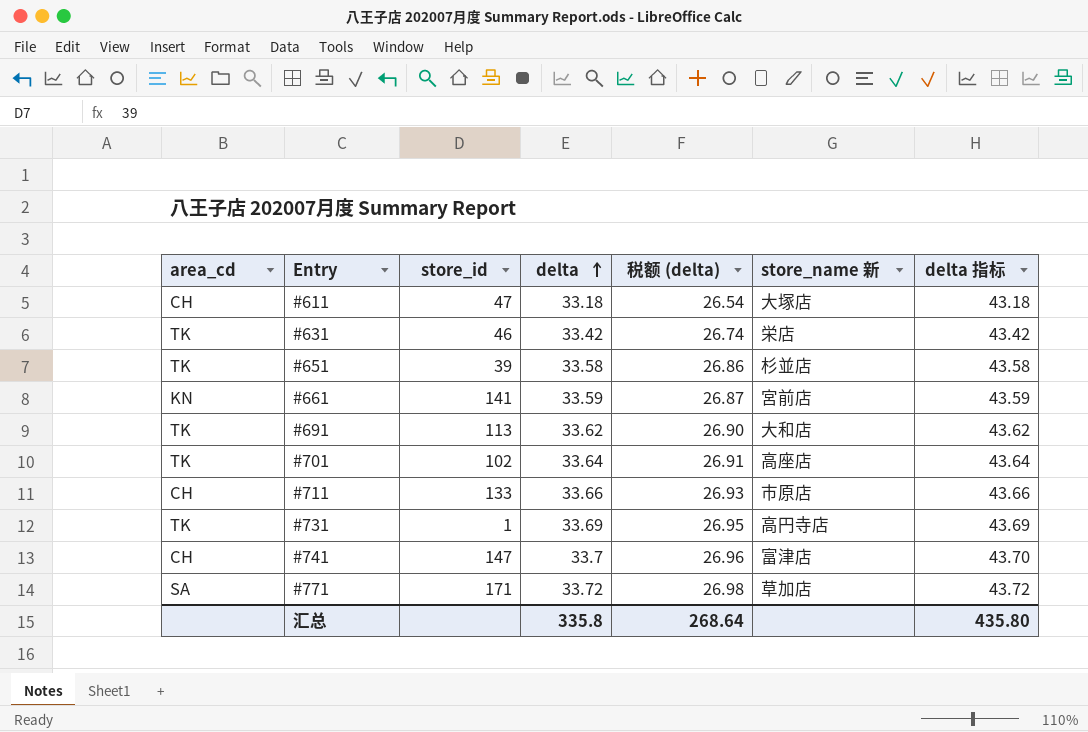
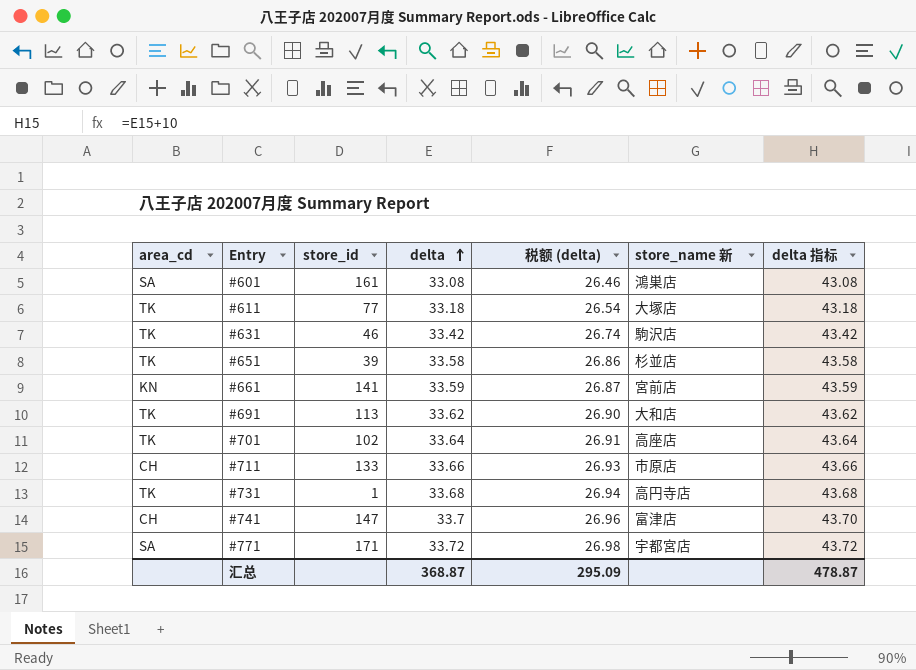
row #601: none -> SA | 161 | 33.08 | 26.46 | 鴻巣店 | 43.08
#611 | area_cd: CH -> TK
#611 | store_id: 47 -> 77
#631 | store_name 新: 栄店 -> 駒沢店
#731 | delta: 33.69 -> 33.68
#731 | 税额 (delta): 26.95 -> 26.94
#731 | delta 指标: 43.69 -> 43.68
#771 | store_name 新: 草加店 -> 宇都宮店
汇总 | delta: 335.8 -> 368.87
汇总 | 税额 (delta): 268.64 -> 295.09
汇总 | delta 指标: 435.80 -> 478.87

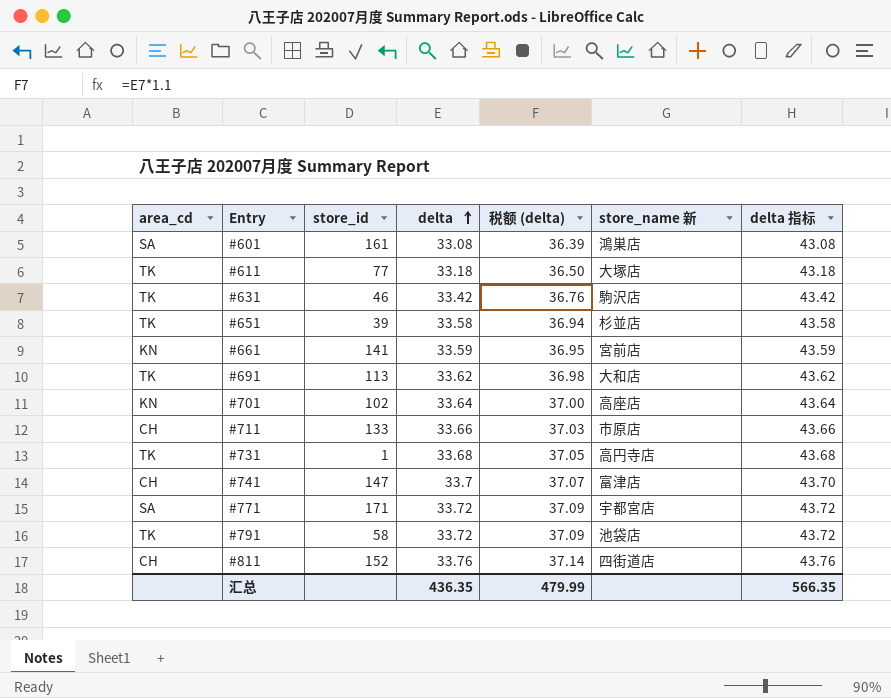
column 税额 (delta) | formula: [delta] * 0.8 -> [delta] * 1.1
#701 | area_cd: TK -> KN
row #791: none -> TK | 58 | 33.72 | 37.09 | 池袋店 | 43.72
row #811: none -> CH | 152 | 33.76 | 37.14 | 四街道店 | 43.76
汇总 | delta: 368.87 -> 436.35
汇总 | 税额 (delta): 295.09 -> 479.99
汇总 | delta 指标: 478.87 -> 566.35

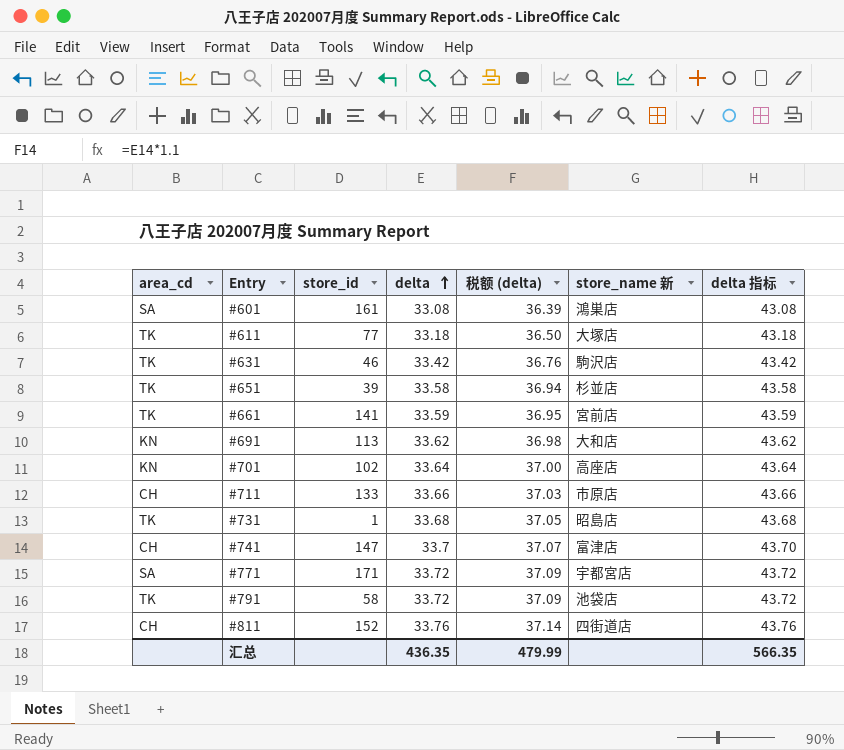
#661 | area_cd: KN -> TK
#691 | area_cd: TK -> KN
#731 | store_name 新: 高円寺店 -> 昭島店

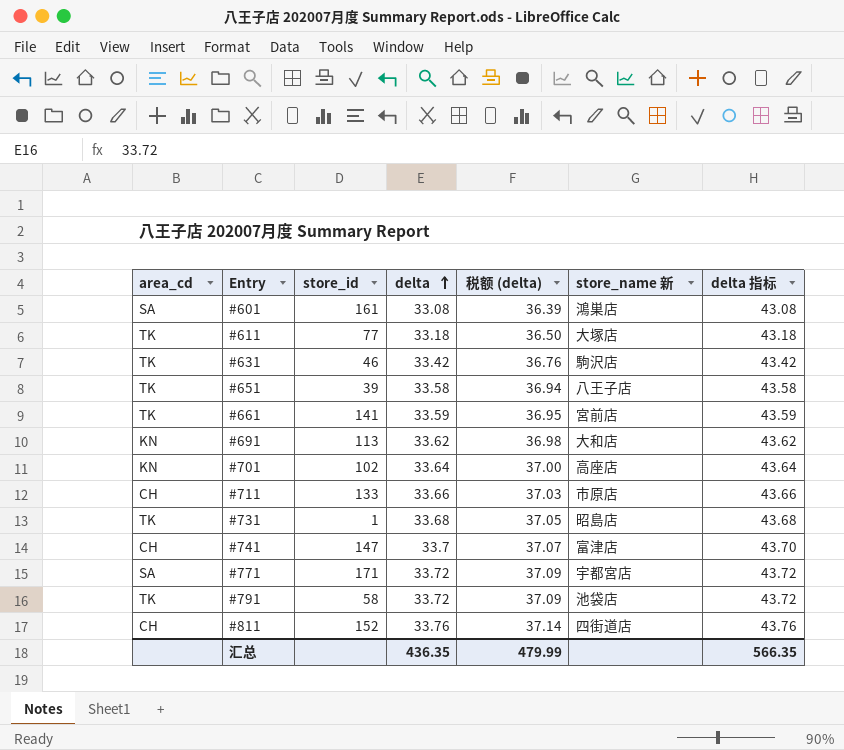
#651 | store_name 新: 杉並店 -> 八王子店

